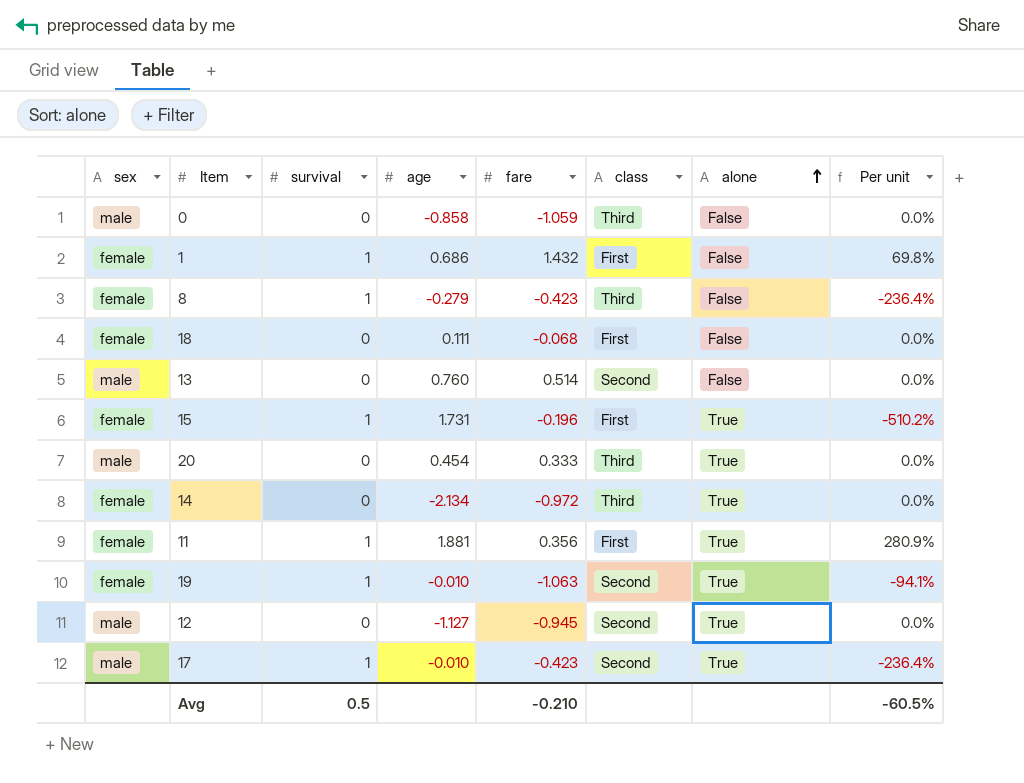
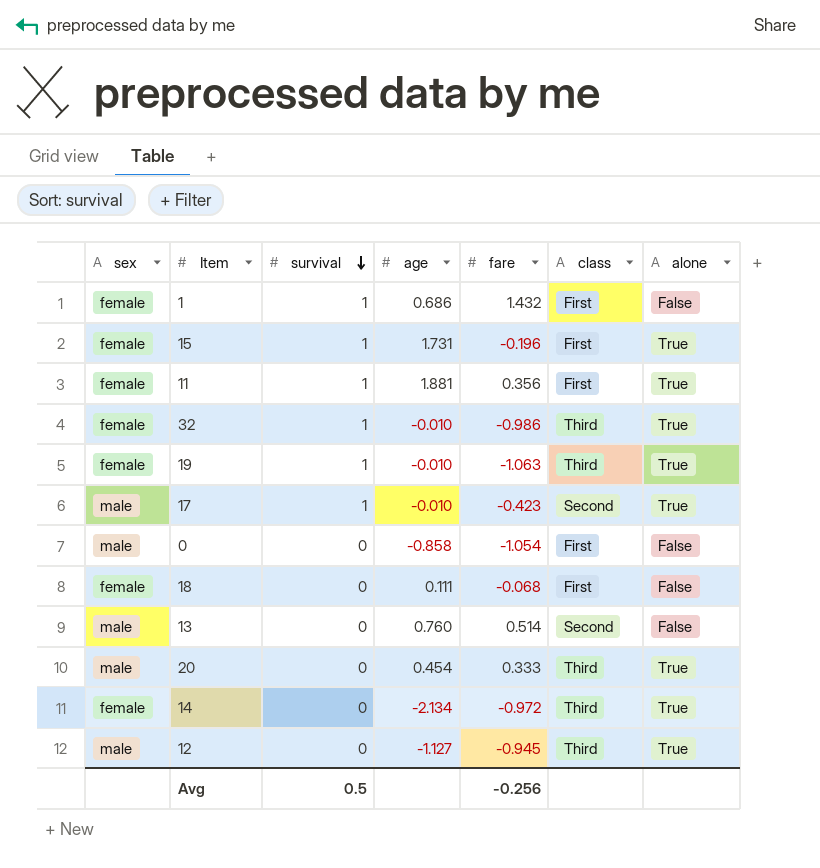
row order: alone ascending -> survival descending
column Per unit | formula: [survival] / [fare] -> none
row 8: female | 1 | -0.279 | -0.423 | Third | False | -236.4% -> none
row 32: none -> female | 1 | -0.010 | -0.986 | Third | True
19 | class: Second -> Third
0 | fare: -1.059 -> -1.054
0 | class: Third -> First
12 | class: Second -> Third
Avg | fare: -0.210 -> -0.256

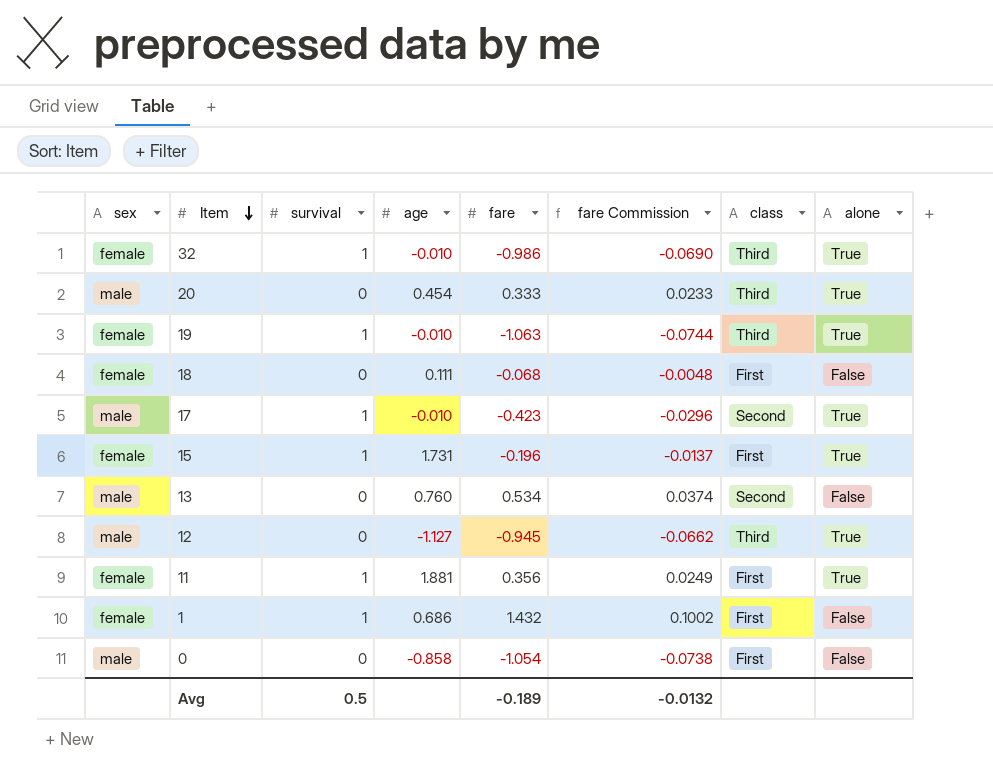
row order: survival descending -> Item descending
column fare Commission | formula: none -> [fare] * 0.07
row 14: female | 0 | -2.134 | -0.972 | Third | True -> none
13 | fare: 0.514 -> 0.534
Avg | fare: -0.256 -> -0.189

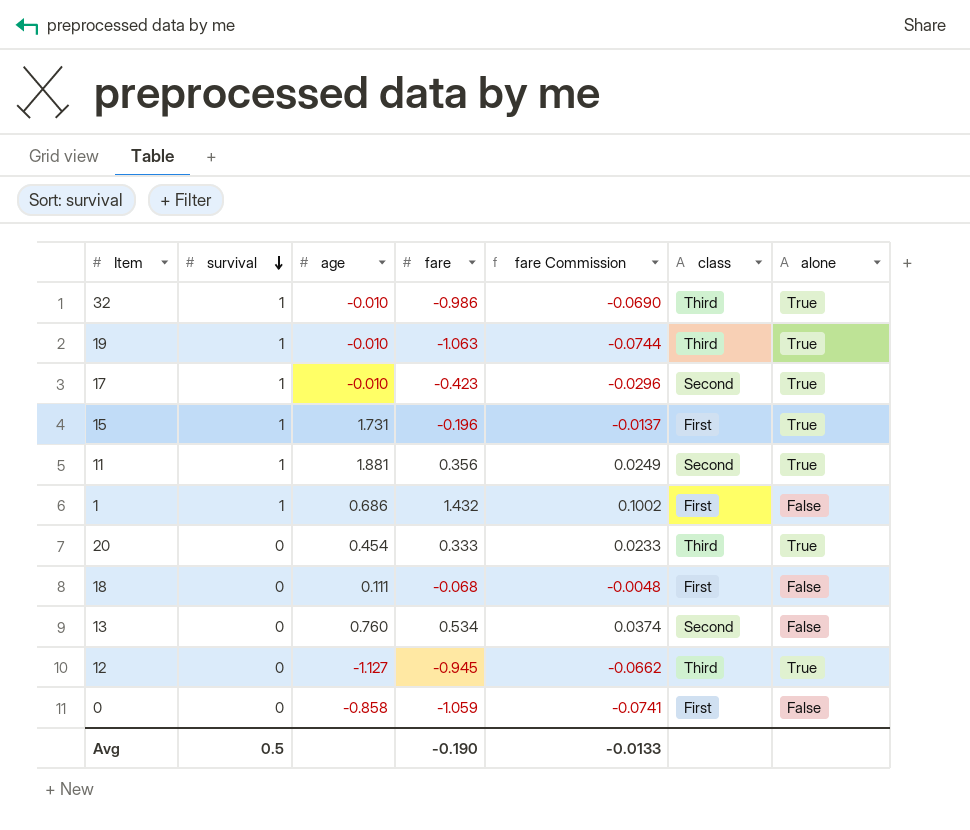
row order: Item descending -> survival descending
column sex | position: 1 -> none
11 | class: First -> Second
0 | fare: -1.054 -> -1.059
0 | fare Commission: -0.0738 -> -0.0741
Avg | fare: -0.189 -> -0.190
Avg | fare Commission: -0.0132 -> -0.0133

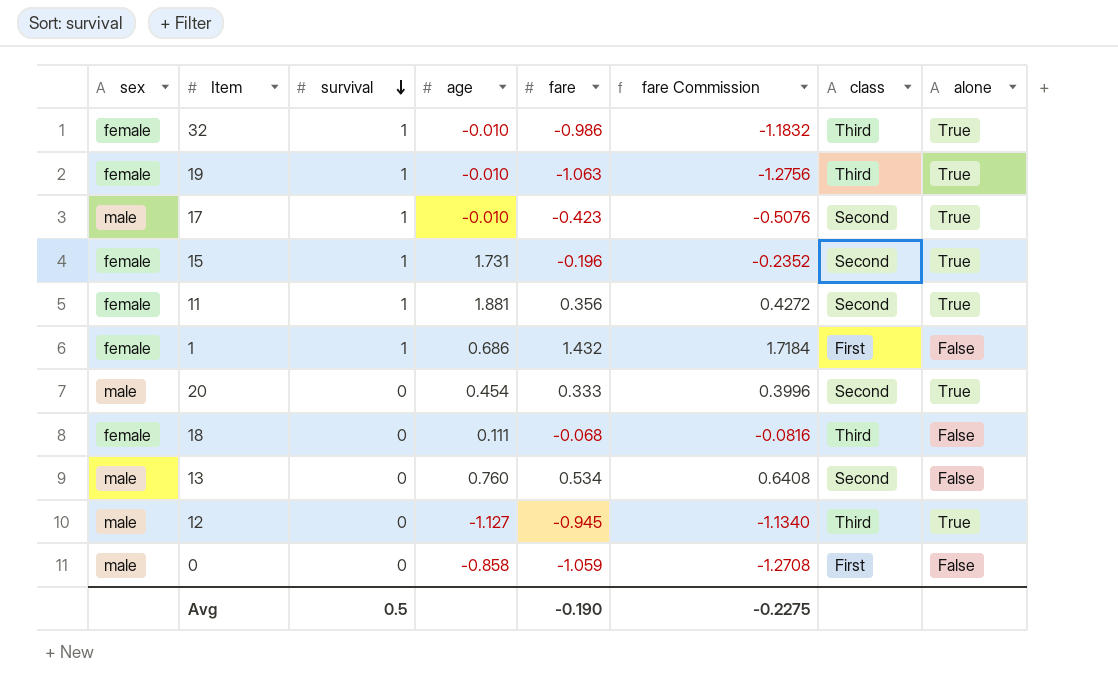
column sex | position: none -> 1
column fare Commission | formula: [fare] * 0.07 -> [fare] * 1.2
15 | class: First -> Second
20 | class: Third -> Second
18 | class: First -> Third
Avg | fare Commission: -0.0133 -> -0.2275

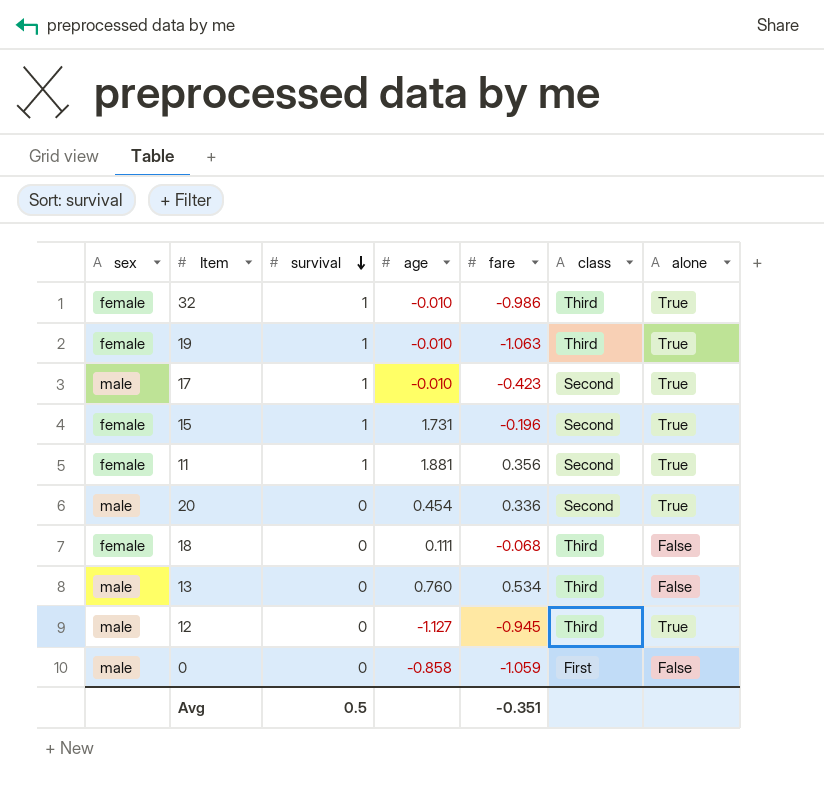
column fare Commission | formula: [fare] * 1.2 -> none
row 1: female | 1 | 0.686 | 1.432 | 1.7184 | First | False -> none
20 | fare: 0.333 -> 0.336
13 | class: Second -> Third
Avg | fare: -0.190 -> -0.351

